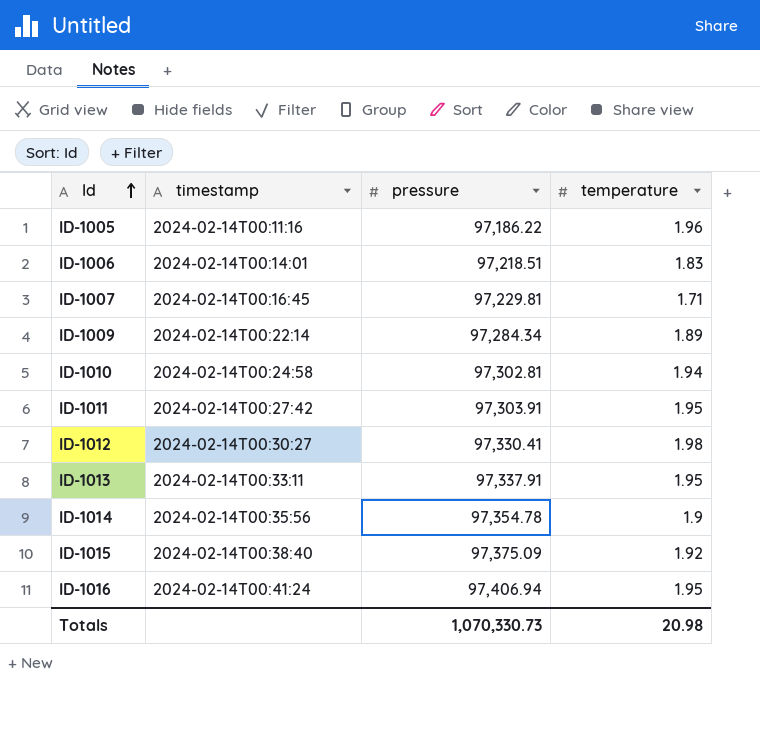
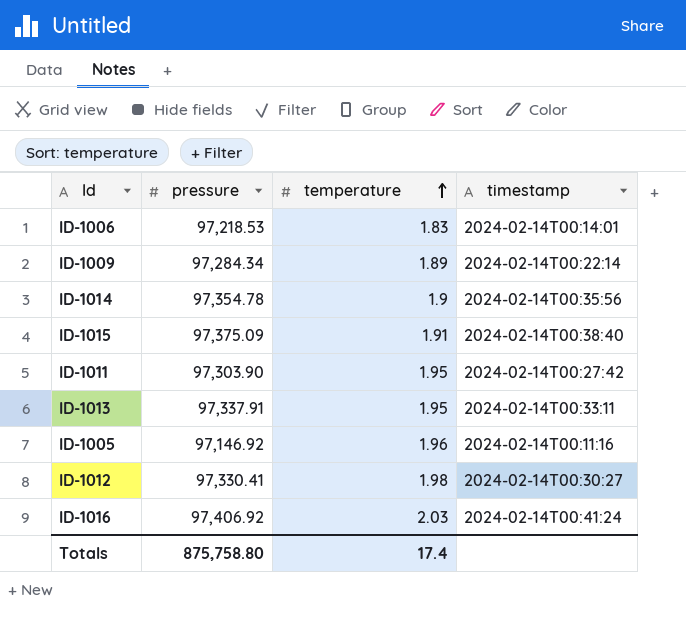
row order: Id ascending -> temperature ascending
column timestamp | position: 2 -> 4
row ID-1007: 2024-02-14T00:16:45 | 97,229.81 | 1.71 -> none
row ID-1010: 2024-02-14T00:24:58 | 97,302.81 | 1.94 -> none
ID-1006 | pressure: 97,218.51 -> 97,218.53
ID-1015 | temperature: 1.92 -> 1.91
ID-1011 | pressure: 97,303.91 -> 97,303.90
ID-1005 | pressure: 97,186.22 -> 97,146.92
ID-1016 | pressure: 97,406.94 -> 97,406.92
ID-1016 | temperature: 1.95 -> 2.03
Totals | pressure: 1,070,330.73 -> 875,758.80
Totals | temperature: 20.98 -> 17.4

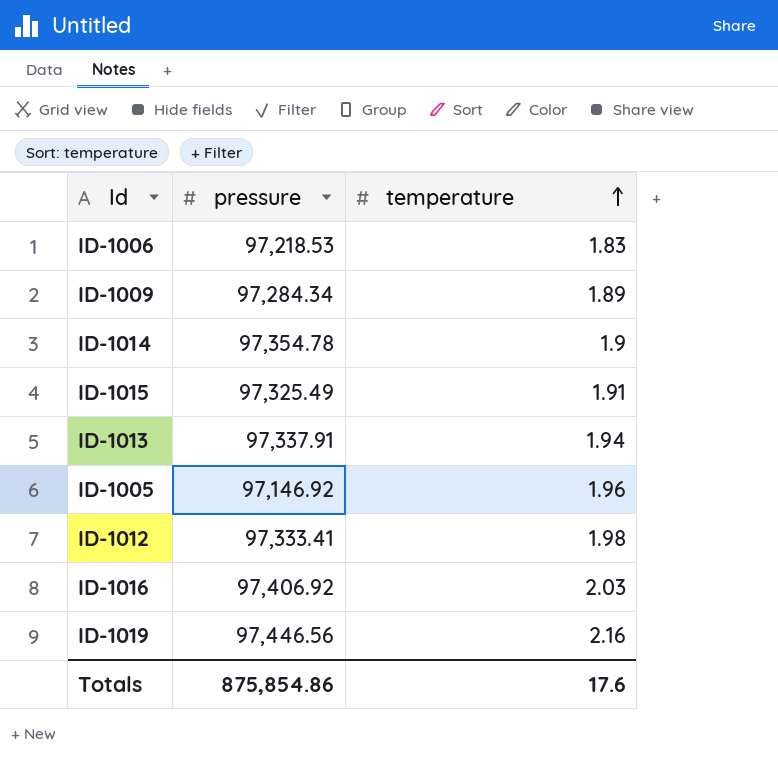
column timestamp | position: 4 -> none
row ID-1011: 97,303.90 | 1.95 | 2024-02-14T00:27:42 -> none
ID-1015 | pressure: 97,375.09 -> 97,325.49
ID-1013 | temperature: 1.95 -> 1.94
ID-1012 | pressure: 97,330.41 -> 97,333.41
row ID-1019: none -> 97,446.56 | 2.16
Totals | pressure: 875,758.80 -> 875,854.86
Totals | temperature: 17.4 -> 17.6

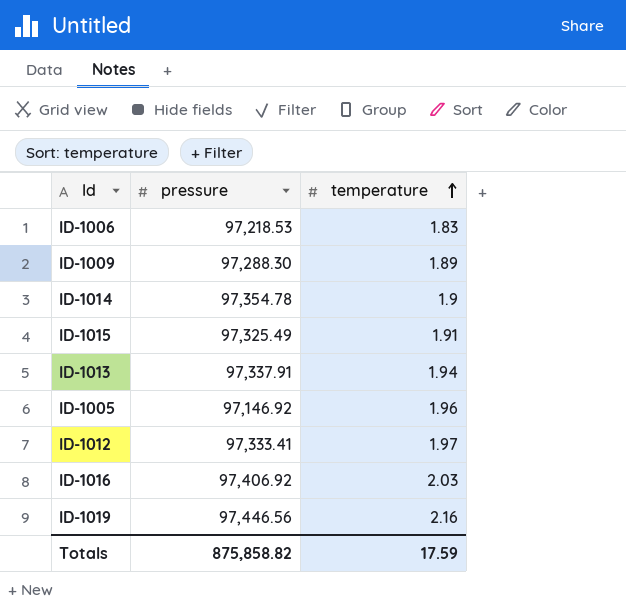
ID-1009 | pressure: 97,284.34 -> 97,288.30
ID-1012 | temperature: 1.98 -> 1.97
Totals | pressure: 875,854.86 -> 875,858.82
Totals | temperature: 17.6 -> 17.59

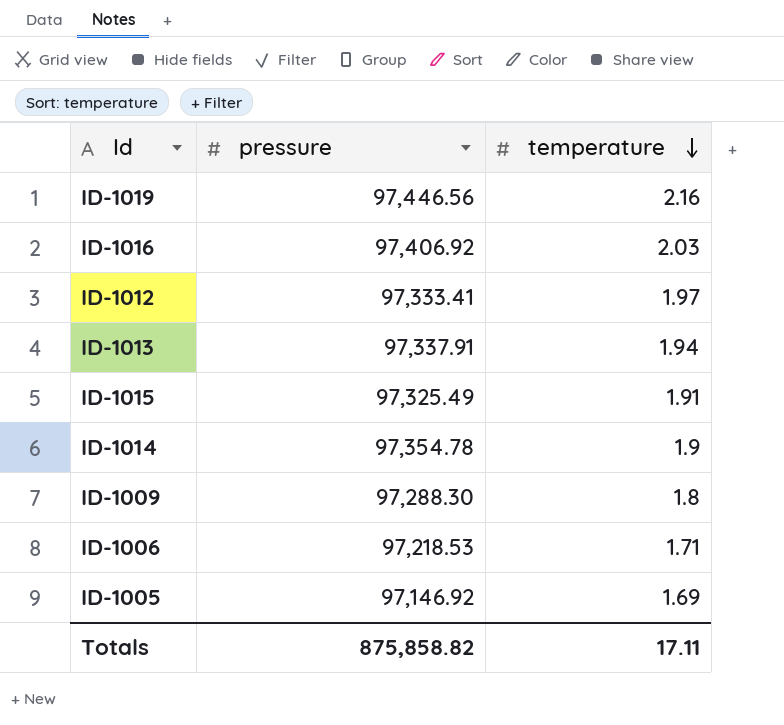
row order: temperature ascending -> temperature descending
ID-1009 | temperature: 1.89 -> 1.8
ID-1006 | temperature: 1.83 -> 1.71
ID-1005 | temperature: 1.96 -> 1.69
Totals | temperature: 17.59 -> 17.11

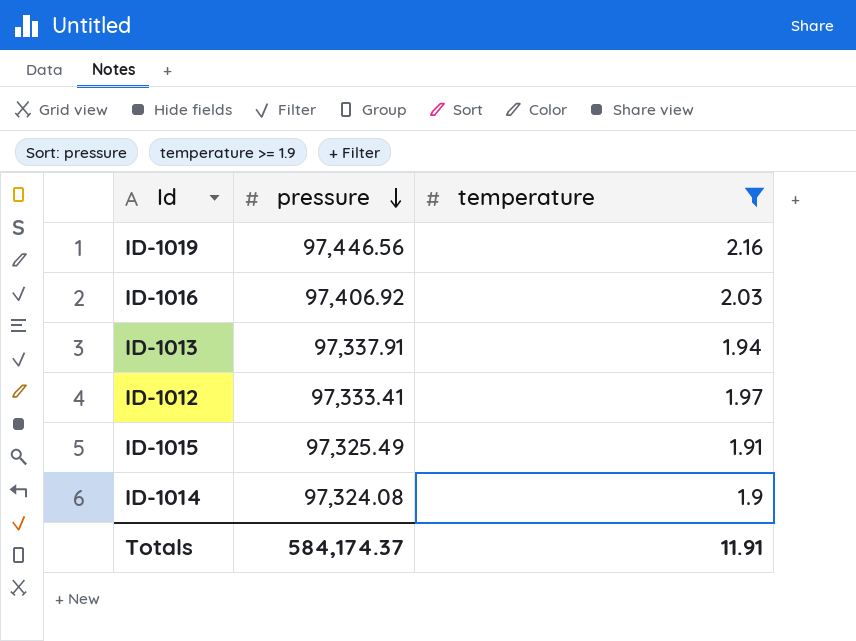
filter: none -> temperature >= 1.9
row order: temperature descending -> pressure descending
ID-1014 | pressure: 97,354.78 -> 97,324.08
Totals | pressure: 875,858.82 -> 584,174.37
Totals | temperature: 17.11 -> 11.91

